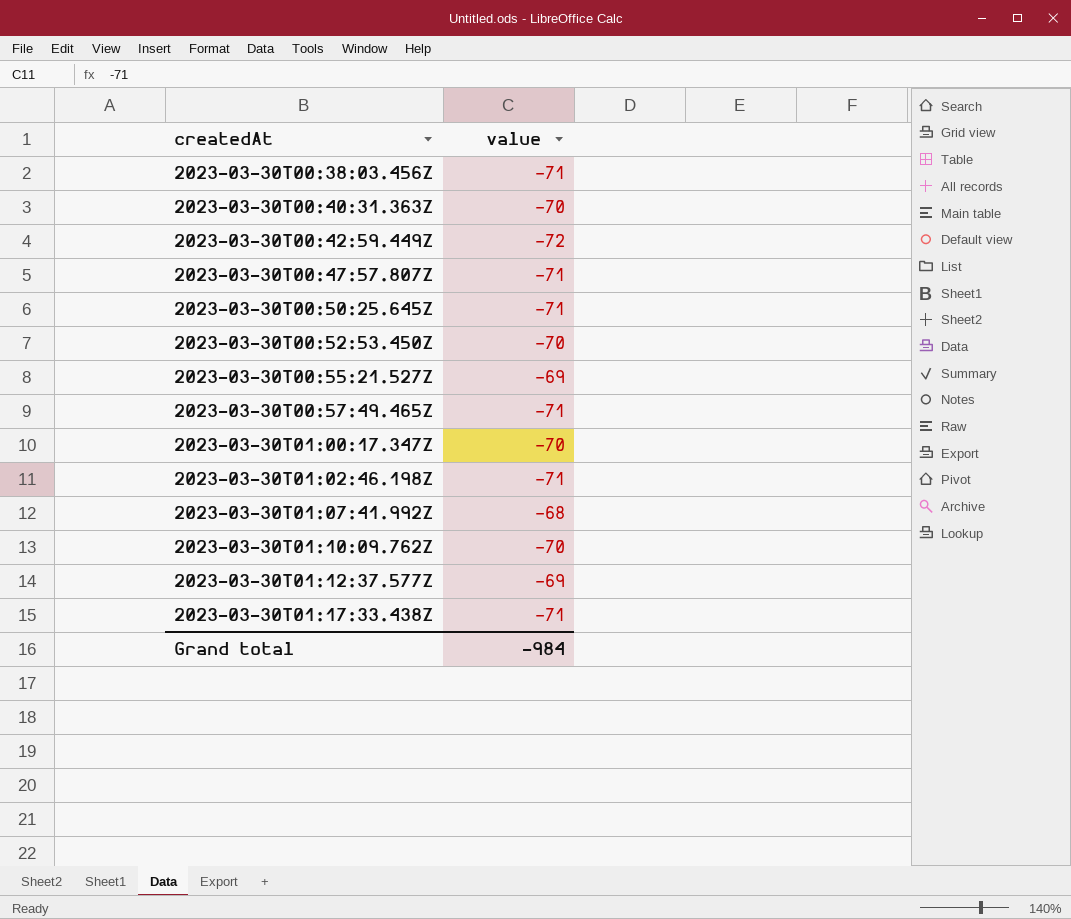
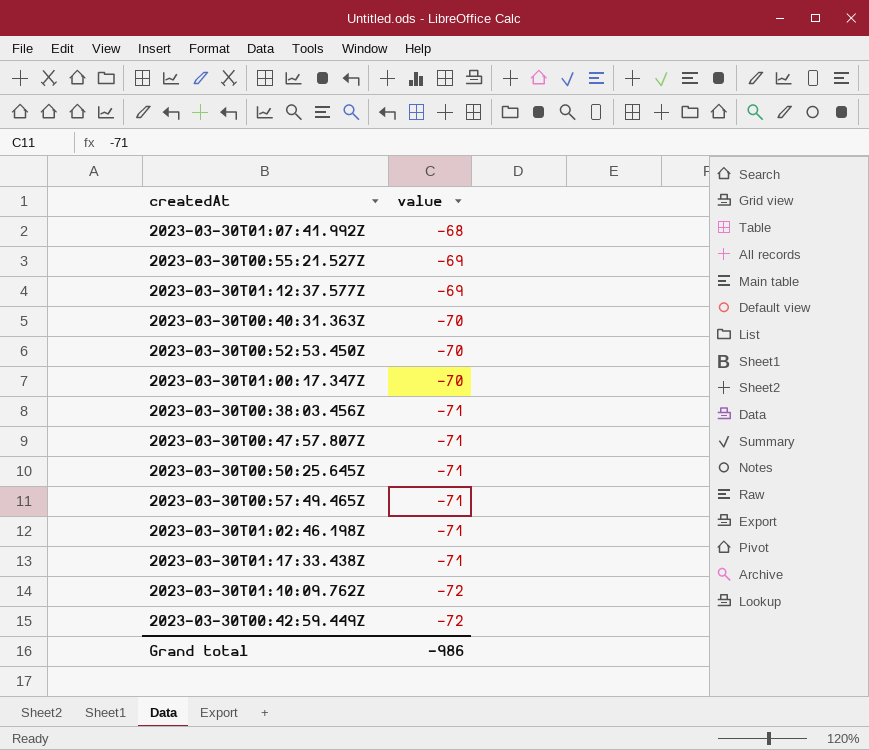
row order: createdAt ascending -> value descending
2023-03-30T01:10:09.762Z | value: -70 -> -72
Grand total | value: -984 -> -986

